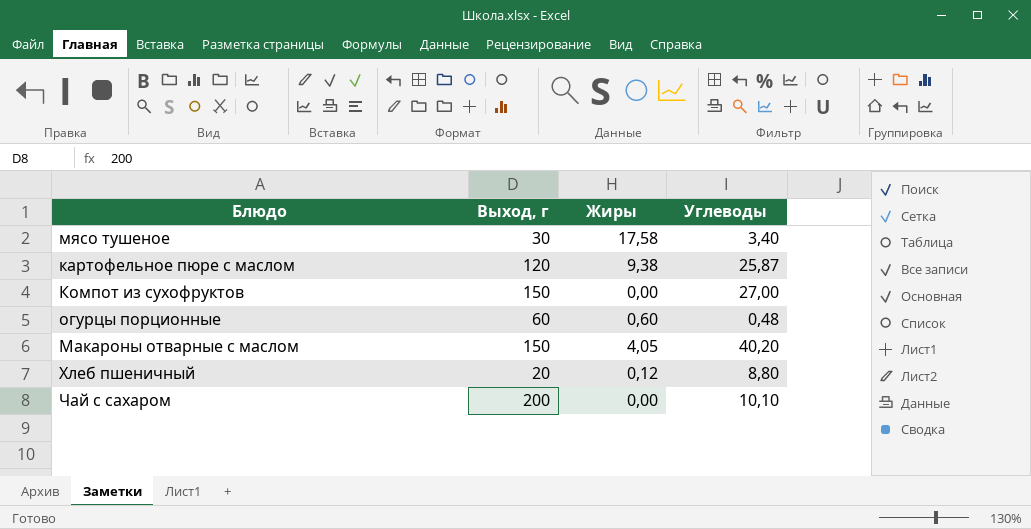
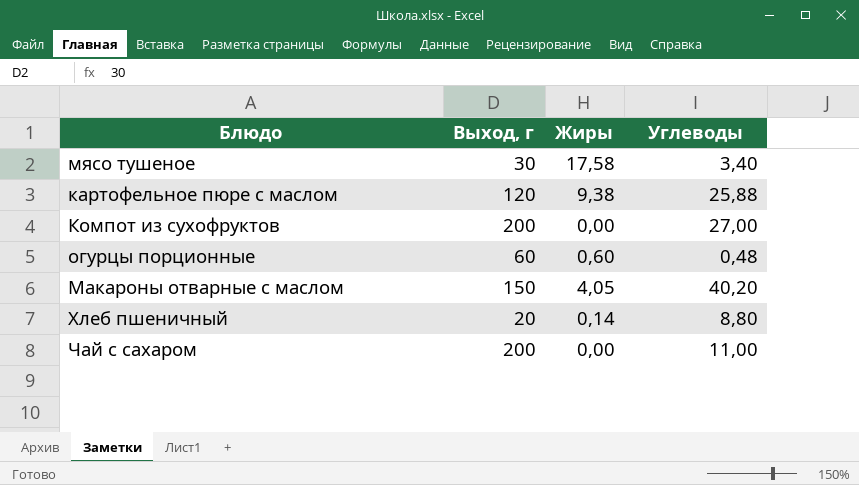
картофельное пюре с маслом | Углеводы: 25,87 -> 25,88
Компот из сухофруктов | Выход, г: 150 -> 200
Хлеб пшеничный | Жиры: 0,12 -> 0,14
Чай с сахаром | Углеводы: 10,10 -> 11,00

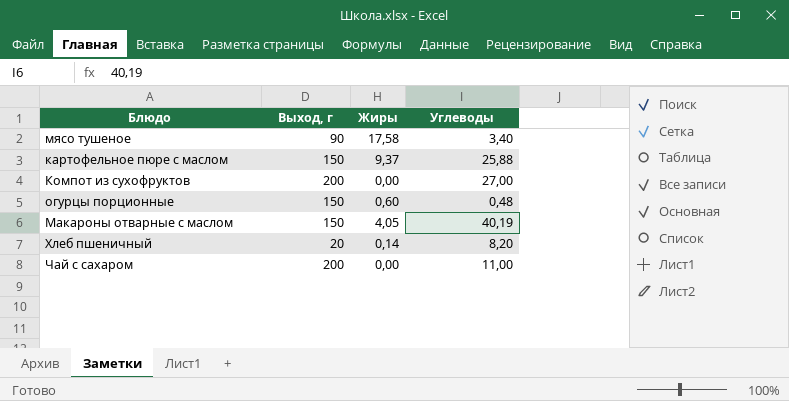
мясо тушеное | Выход, г: 30 -> 90
картофельное пюре с маслом | Выход, г: 120 -> 150
картофельное пюре с маслом | Жиры: 9,38 -> 9,37
огурцы порционные | Выход, г: 60 -> 150
Макароны отварные с маслом | Углеводы: 40,20 -> 40,19
Хлеб пшеничный | Углеводы: 8,80 -> 8,20

